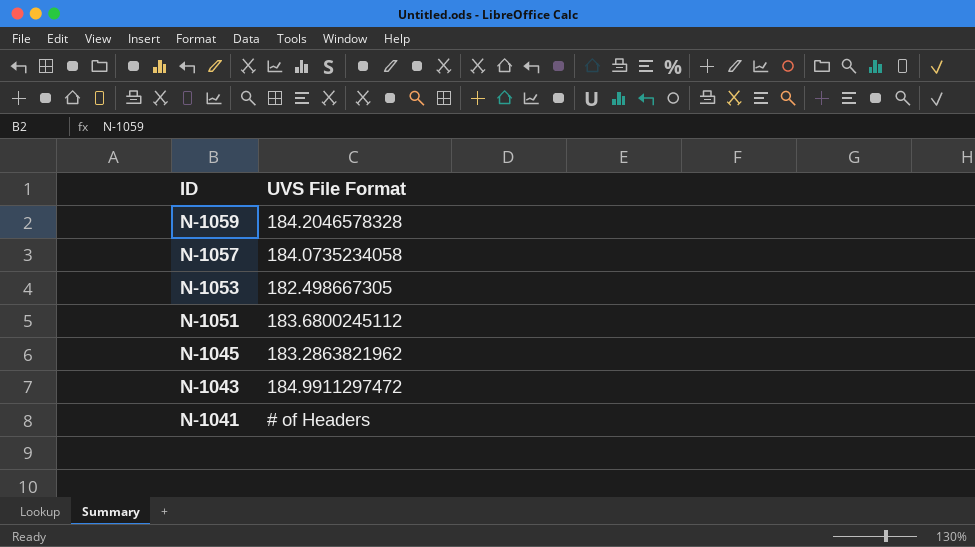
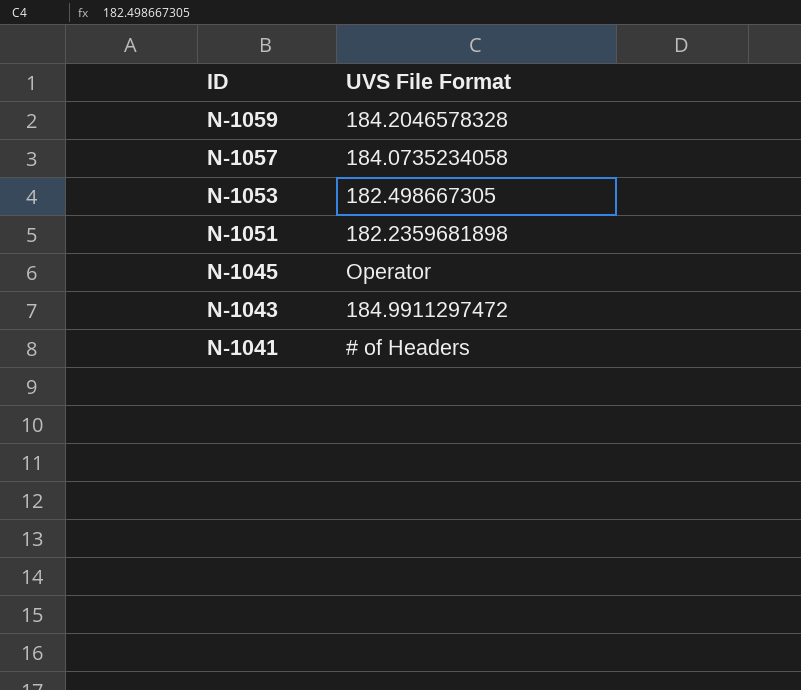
N-1051 | UVS File Format: 183.6800245112 -> 182.2359681898
N-1045 | UVS File Format: 183.2863821962 -> Operator

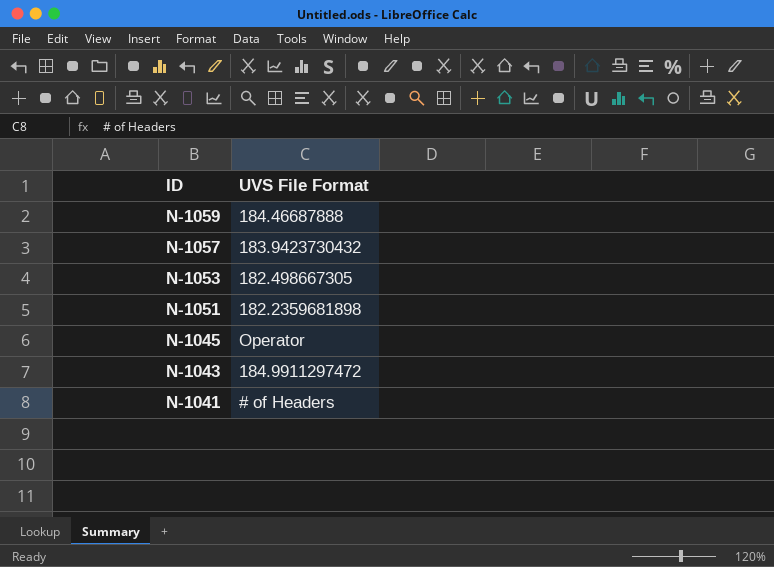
N-1059 | UVS File Format: 184.2046578328 -> 184.46687888
N-1057 | UVS File Format: 184.0735234058 -> 183.9423730432

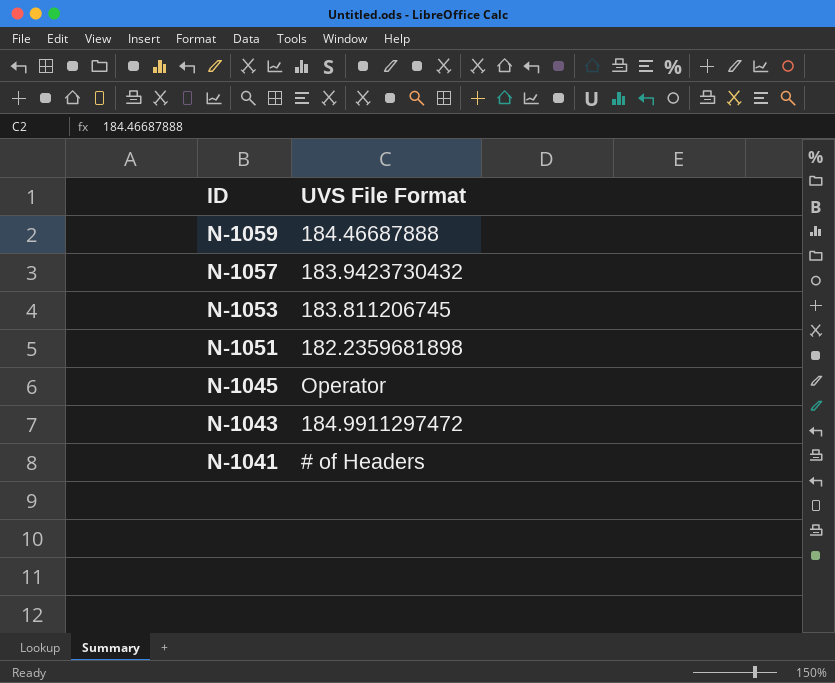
N-1053 | UVS File Format: 182.498667305 -> 183.811206745

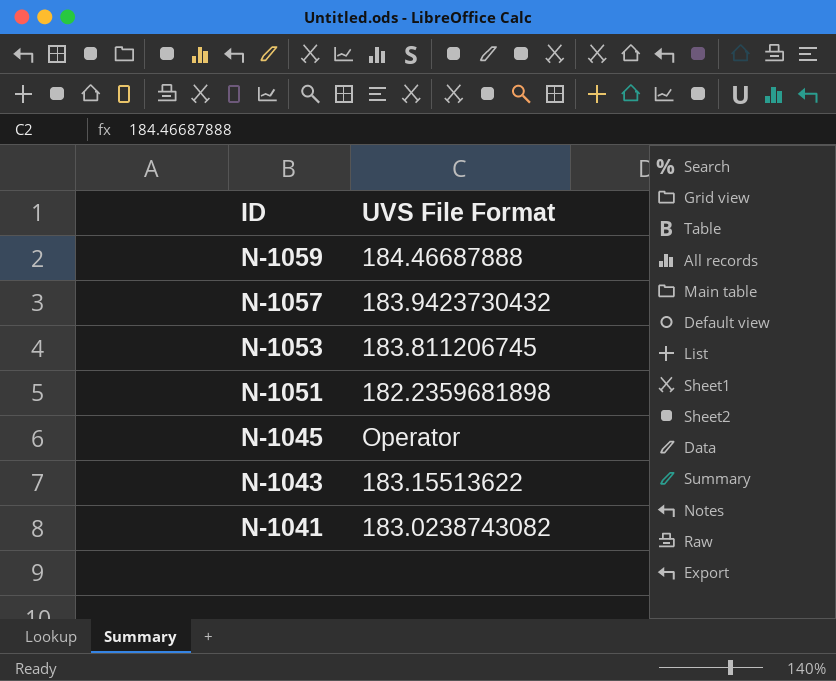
N-1043 | UVS File Format: 184.9911297472 -> 183.15513622
N-1041 | UVS File Format: # of Headers -> 183.0238743082

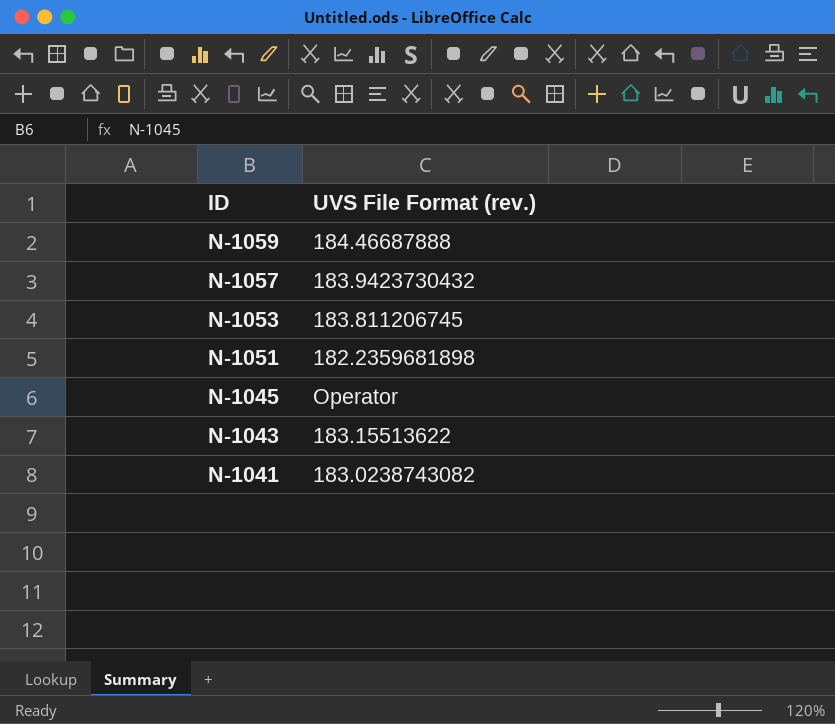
column name: UVS File Format -> UVS File Format (rev.)

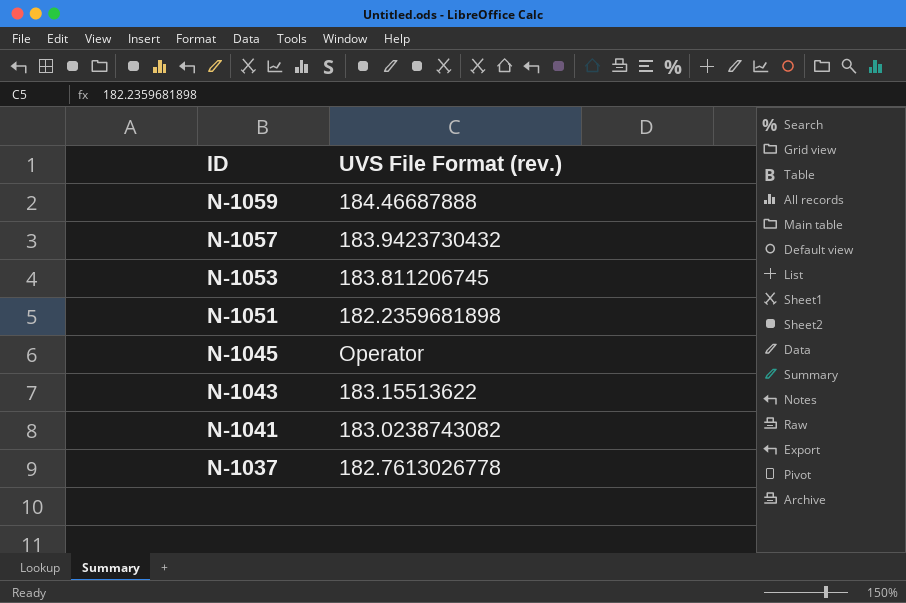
row N-1037: none -> 182.7613026778

